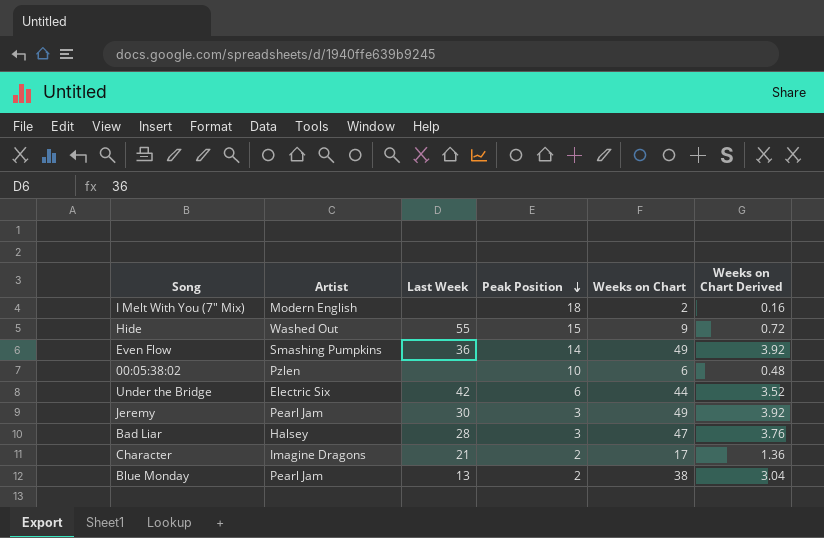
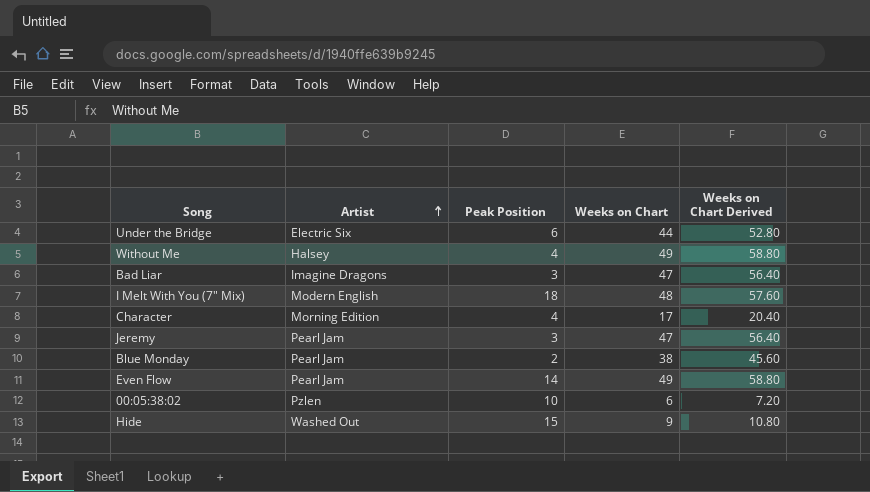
row order: Peak Position descending -> Artist ascending
column Last Week | position: 3 -> none
column Weeks on Chart Derived | formula: [Weeks on Chart] * 0.08 -> [Weeks on Chart] * 1.2
row Without Me: none -> Halsey | 4 | 49 | 58.80
Bad Liar | Artist: Halsey -> Imagine Dragons
I Melt With You (7" Mix) | Weeks on Chart: 2 -> 48
Character | Artist: Imagine Dragons -> Morning Edition
Character | Peak Position: 2 -> 4
Jeremy | Weeks on Chart: 49 -> 47
Even Flow | Artist: Smashing Pumpkins -> Pearl Jam

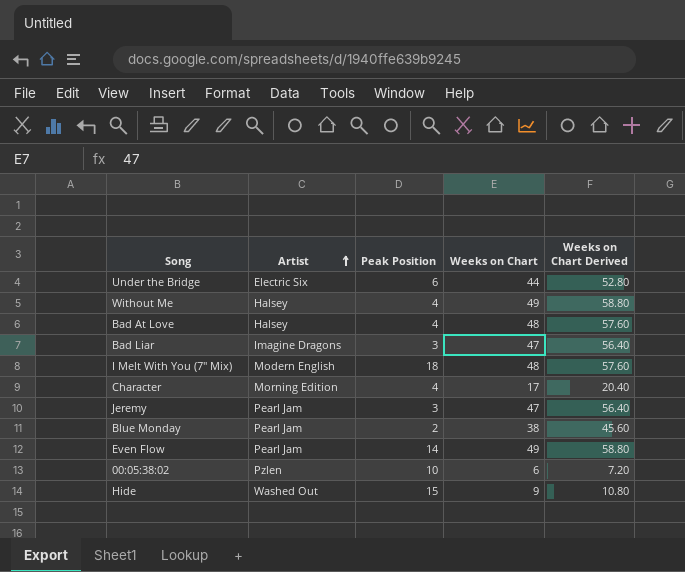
row Bad At Love: none -> Halsey | 4 | 48 | 57.60

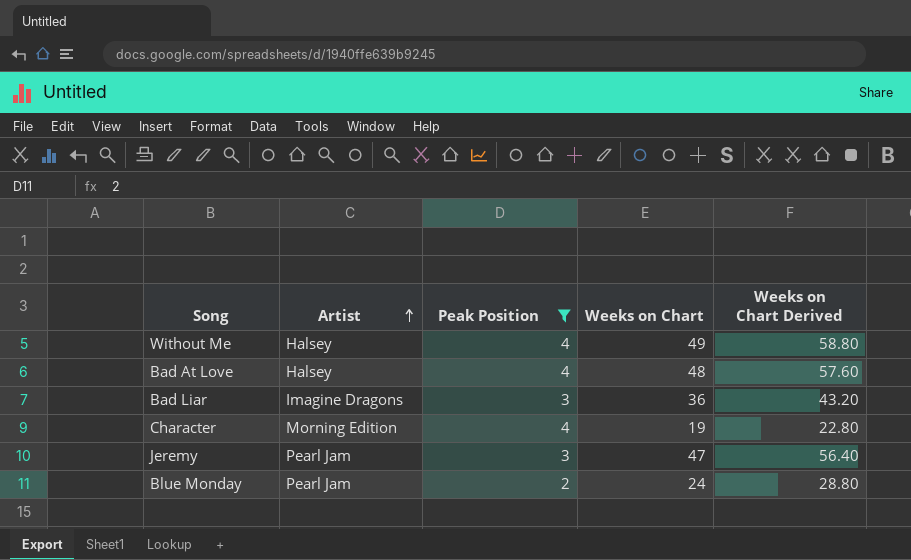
filter: none -> Peak Position <= 4
Bad Liar | Weeks on Chart: 47 -> 36
Bad Liar | Weeks on Chart Derived: 56.40 -> 43.20
Character | Weeks on Chart: 17 -> 19
Character | Weeks on Chart Derived: 20.40 -> 22.80
Blue Monday | Weeks on Chart: 38 -> 24
Blue Monday | Weeks on Chart Derived: 45.60 -> 28.80

